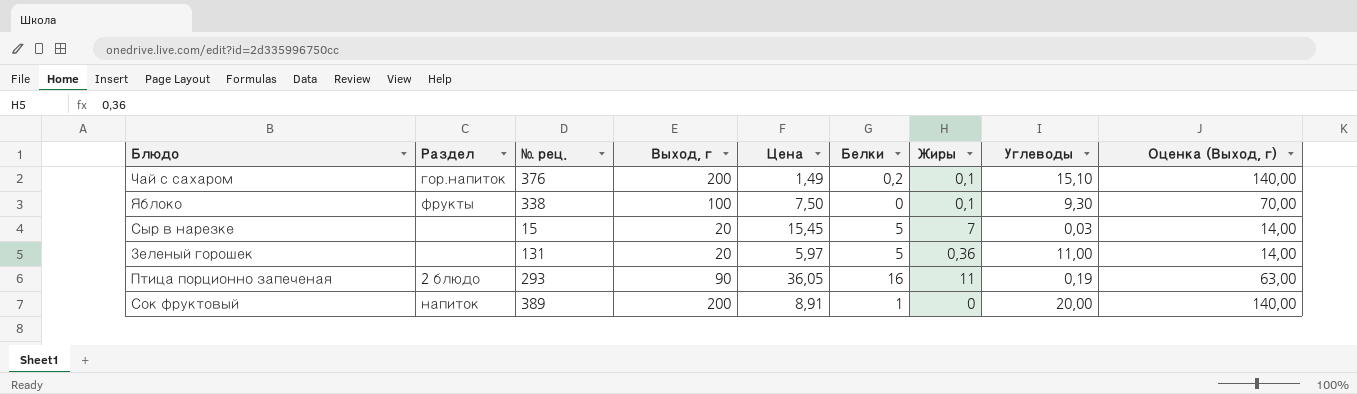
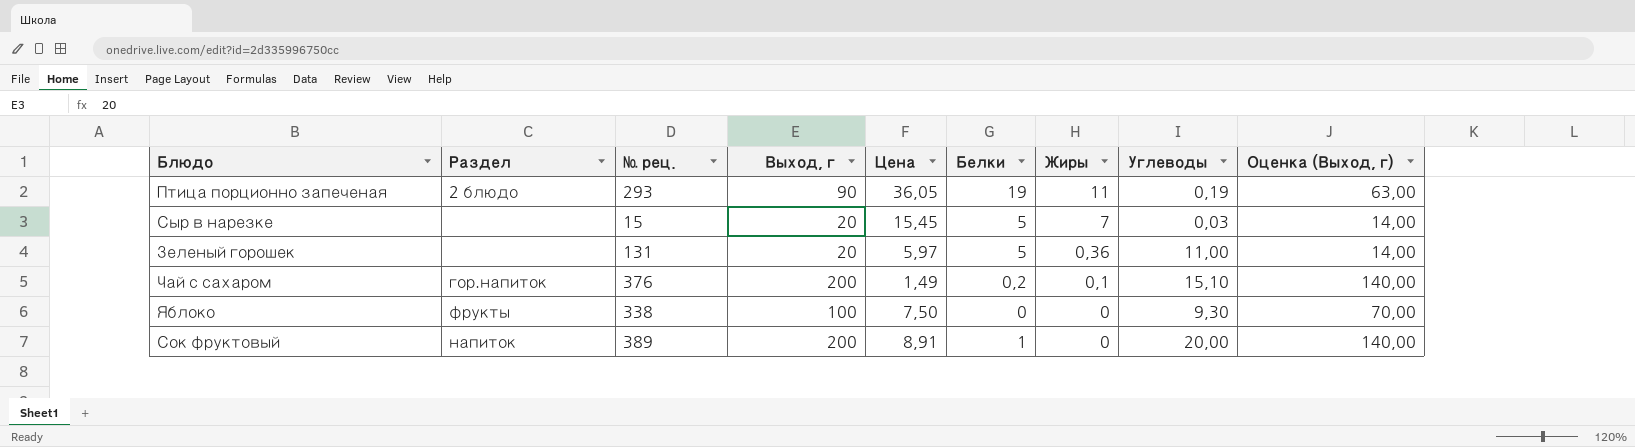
row order: none -> Жиры descending
Птица порционно запеченая | Белки: 16 -> 19
Яблоко | Жиры: 0,1 -> 0

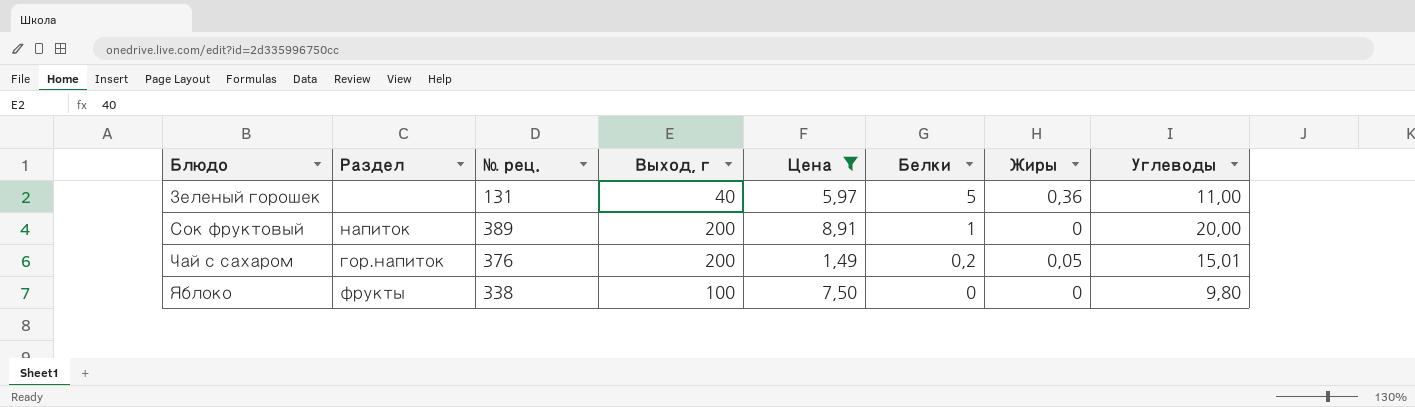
filter: none -> Цена <= 8,91
row order: Жиры descending -> Блюдо ascending
column Оценка (Выход, г) | formula: [Выход, г] * 0,7 -> none
Зеленый горошек | Выход, г: 20 -> 40
Чай с сахаром | Жиры: 0,1 -> 0,05
Чай с сахаром | Углеводы: 15,10 -> 15,01
Яблоко | Углеводы: 9,30 -> 9,80

